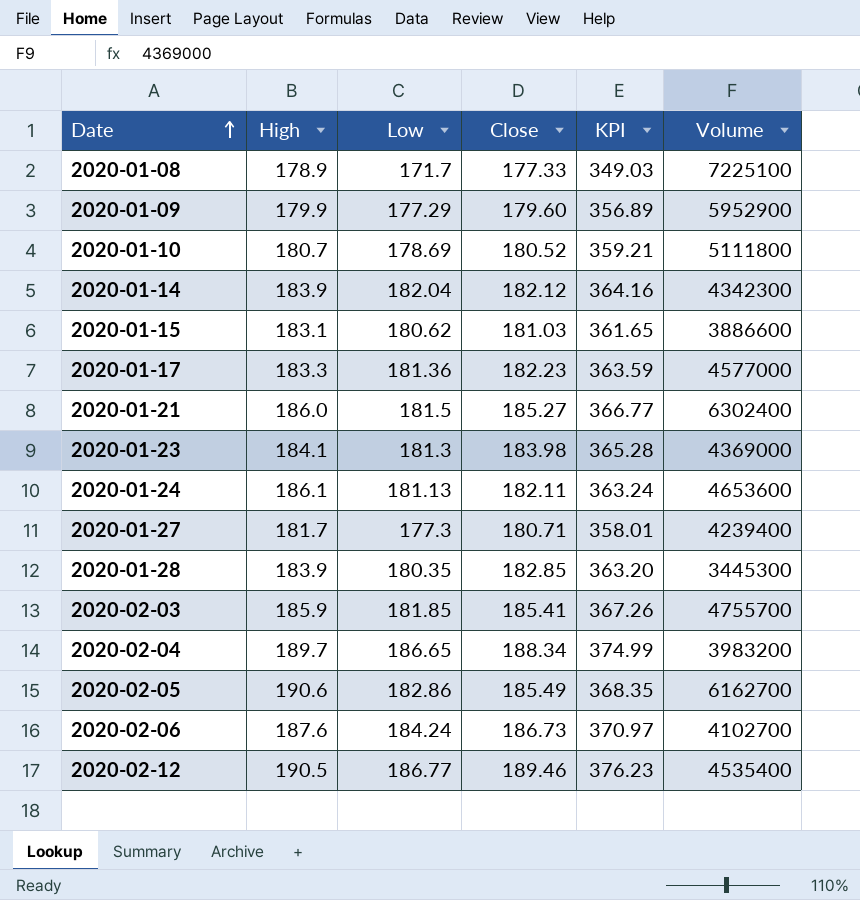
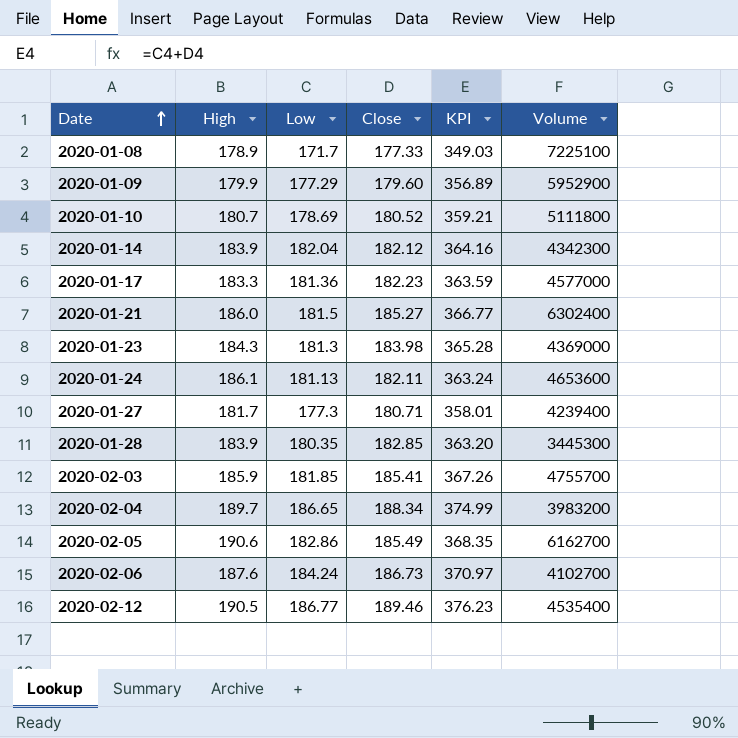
row 2020-01-15: 183.1 | 180.62 | 181.03 | 361.65 | 3886600 -> none
2020-01-23 | High: 184.1 -> 184.3

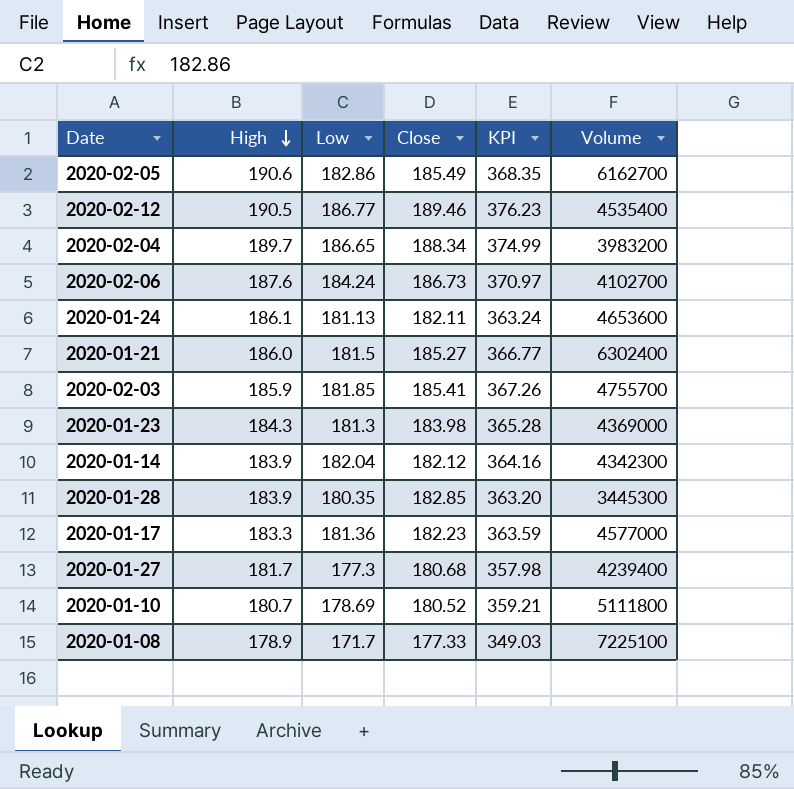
row order: Date ascending -> High descending
row 2020-01-09: 179.9 | 177.29 | 179.60 | 356.89 | 5952900 -> none
2020-01-27 | Close: 180.71 -> 180.68
2020-01-27 | KPI: 358.01 -> 357.98

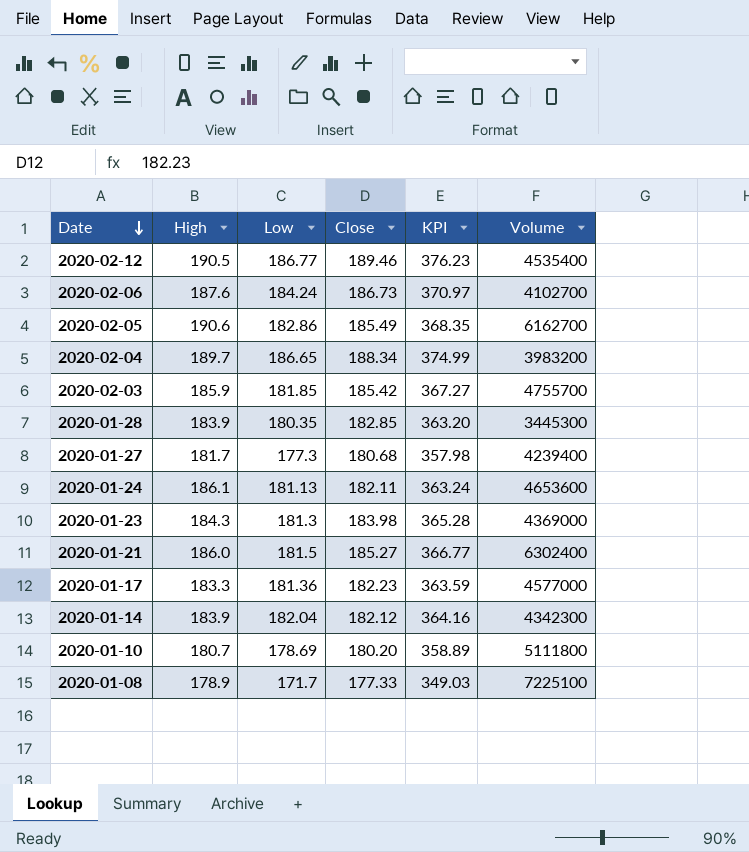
row order: High descending -> Date descending
2020-02-03 | Close: 185.41 -> 185.42
2020-02-03 | KPI: 367.26 -> 367.27
2020-01-10 | Close: 180.52 -> 180.20
2020-01-10 | KPI: 359.21 -> 358.89

